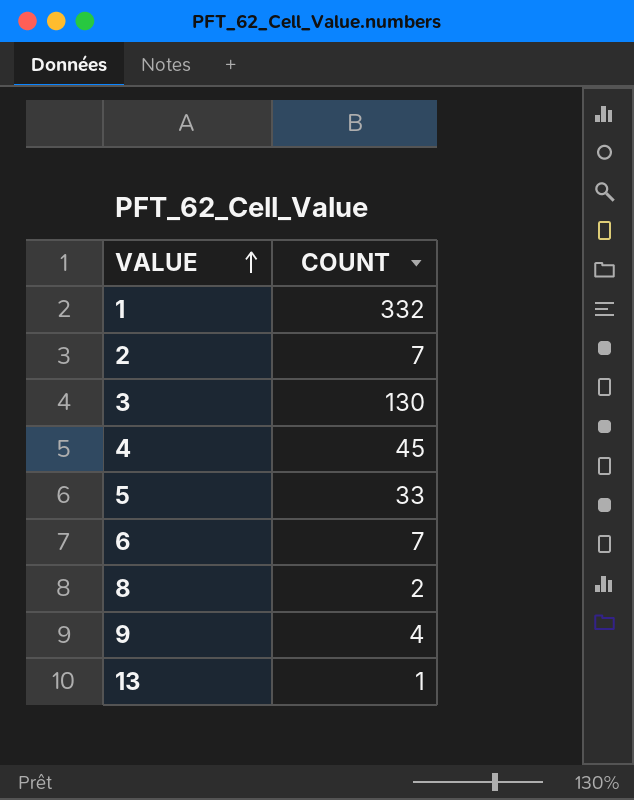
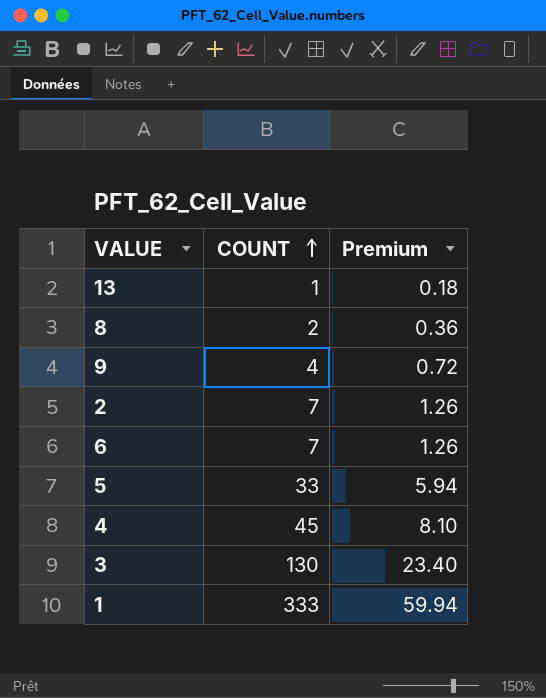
row order: VALUE ascending -> COUNT ascending
column Premium | formula: none -> [COUNT] * 0.18
1 | COUNT: 332 -> 333

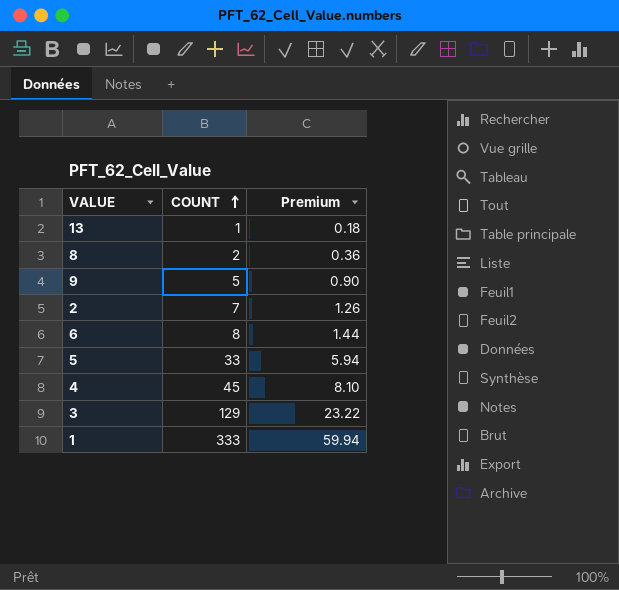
9 | COUNT: 4 -> 5
9 | Premium: 0.72 -> 0.90
6 | COUNT: 7 -> 8
6 | Premium: 1.26 -> 1.44
3 | COUNT: 130 -> 129
3 | Premium: 23.40 -> 23.22

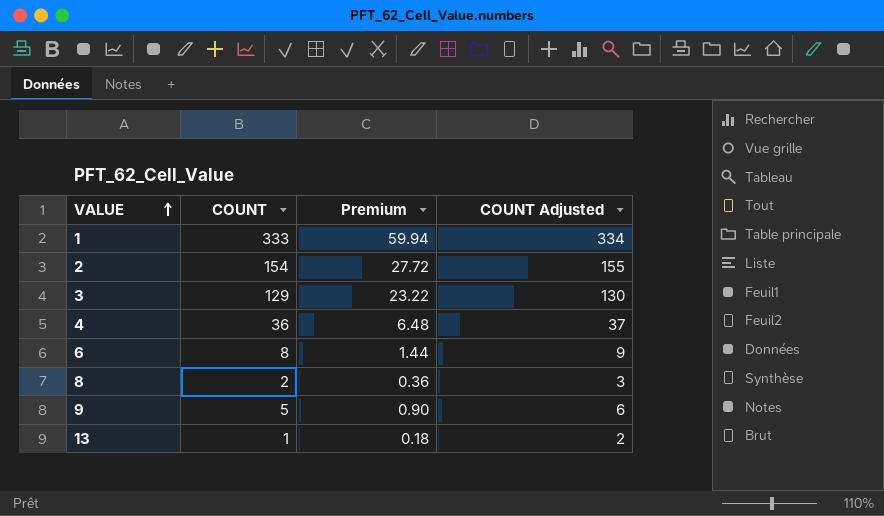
row order: COUNT ascending -> VALUE ascending
column COUNT Adjusted | formula: none -> [COUNT] + 1
row 5: 33 | 5.94 -> none
2 | COUNT: 7 -> 154
2 | Premium: 1.26 -> 27.72
4 | COUNT: 45 -> 36
4 | Premium: 8.10 -> 6.48

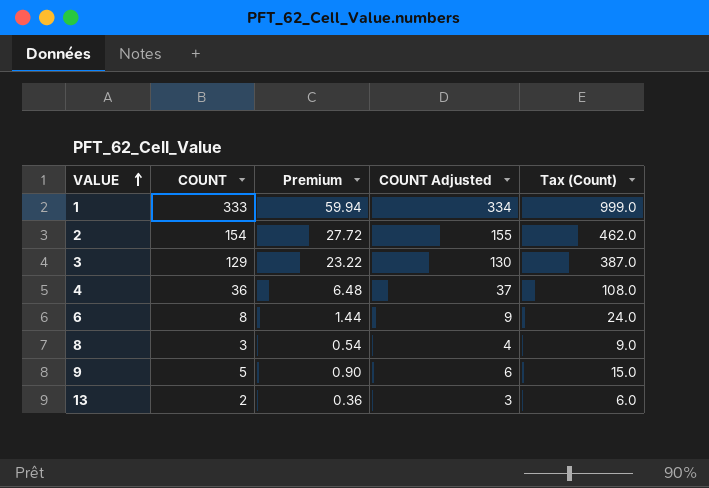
column Tax (Count) | formula: none -> [COUNT] * 3
8 | COUNT: 2 -> 3
8 | Premium: 0.36 -> 0.54
8 | COUNT Adjusted: 3 -> 4
13 | COUNT: 1 -> 2
13 | Premium: 0.18 -> 0.36
13 | COUNT Adjusted: 2 -> 3

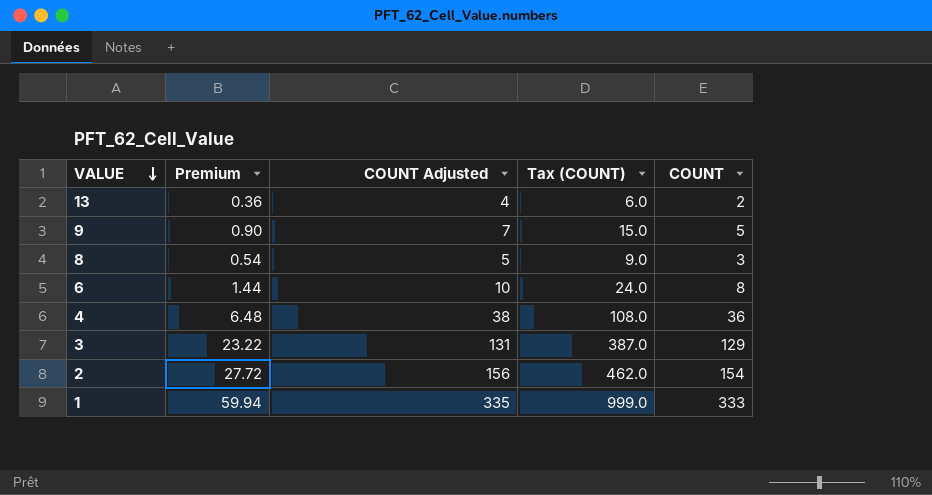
row order: VALUE ascending -> VALUE descending
column COUNT Adjusted | formula: [COUNT] + 1 -> [COUNT] + 2
column name: Tax (Count) -> Tax (COUNT)
column COUNT | position: 2 -> 5

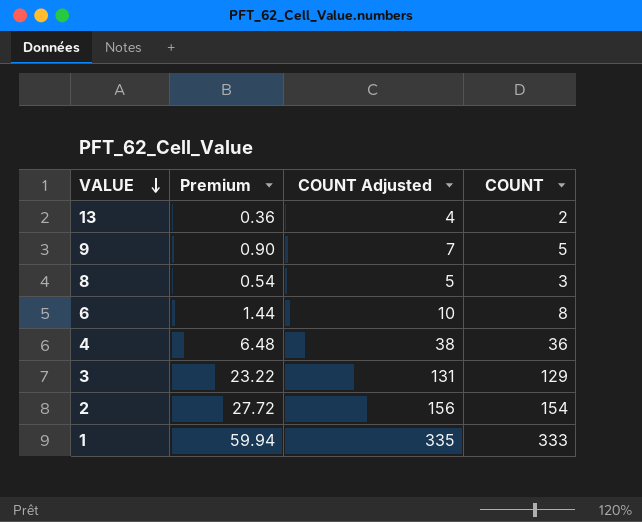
column Tax (COUNT) | formula: [COUNT] * 3 -> none

